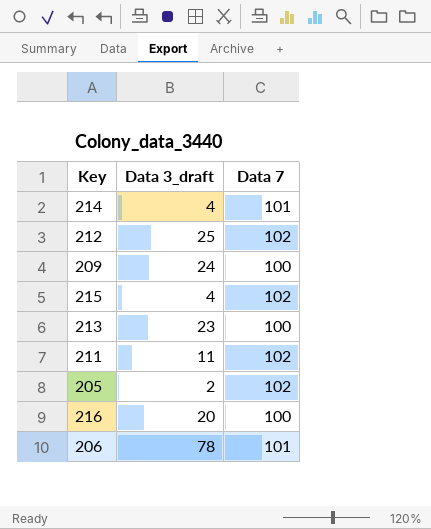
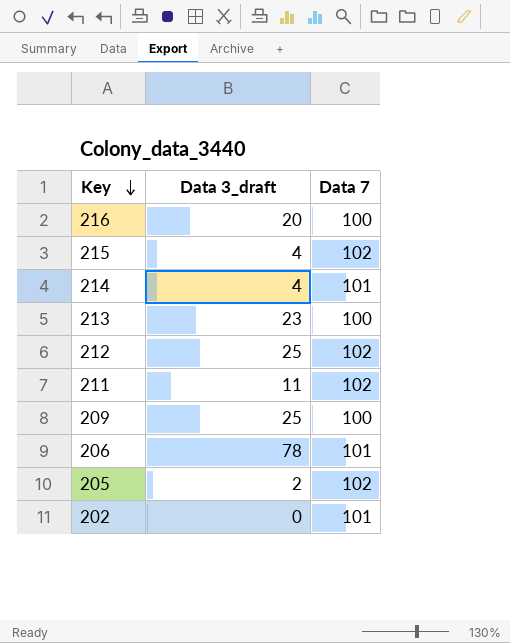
row order: none -> Key descending
209 | Data 3_draft: 24 -> 25
row 202: none -> 0 | 101

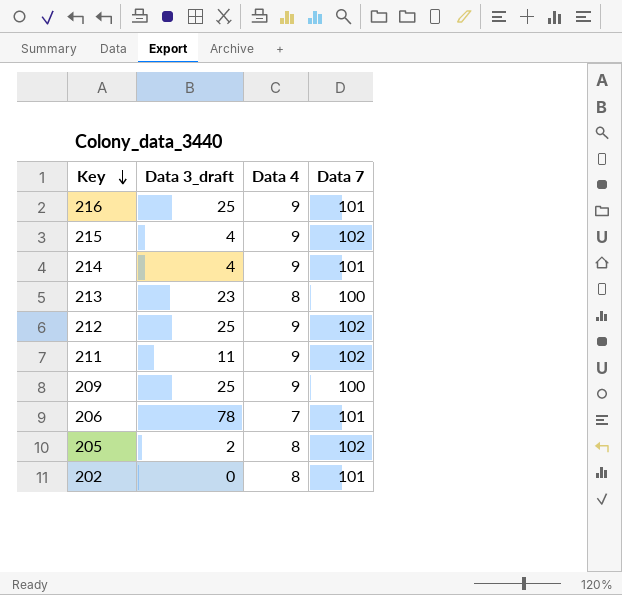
column Data 4 | position: none -> 3
216 | Data 3_draft: 20 -> 25
216 | Data 7: 100 -> 101

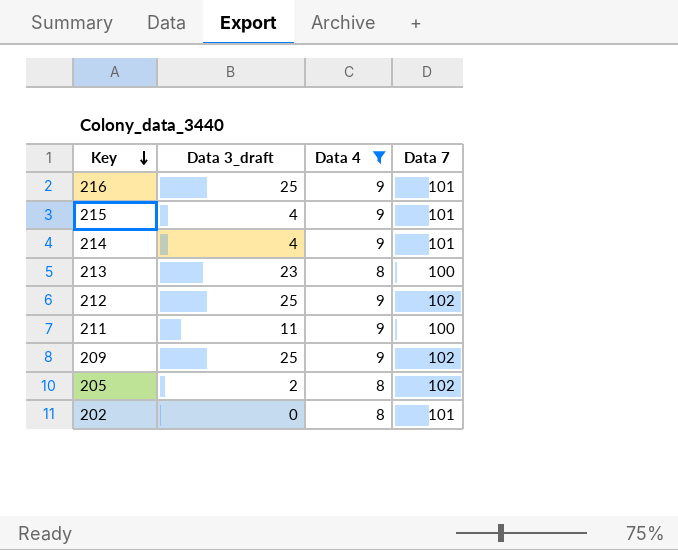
filter: none -> Data 4 != 7
215 | Data 7: 102 -> 101
211 | Data 7: 102 -> 100
209 | Data 7: 100 -> 102

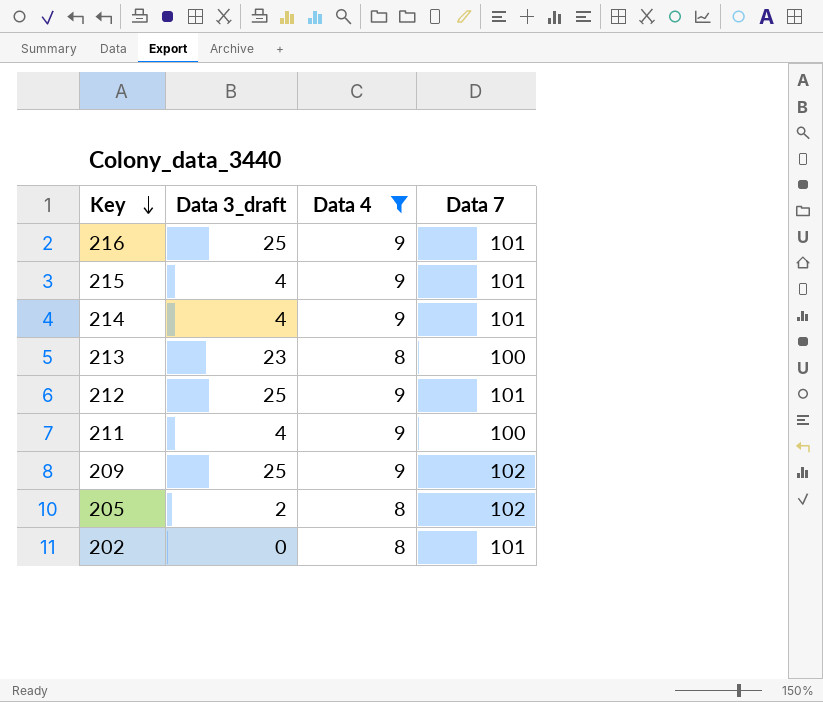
212 | Data 7: 102 -> 101
211 | Data 3_draft: 11 -> 4

